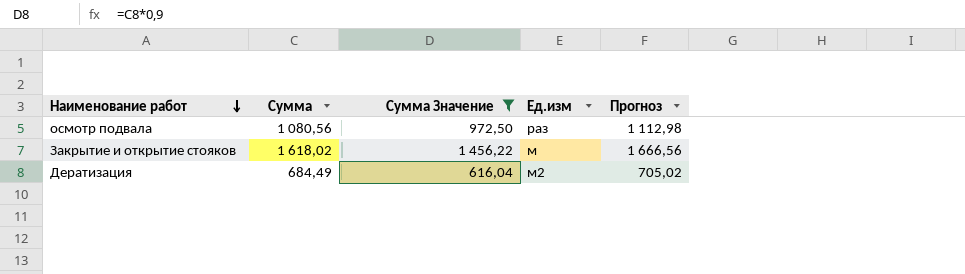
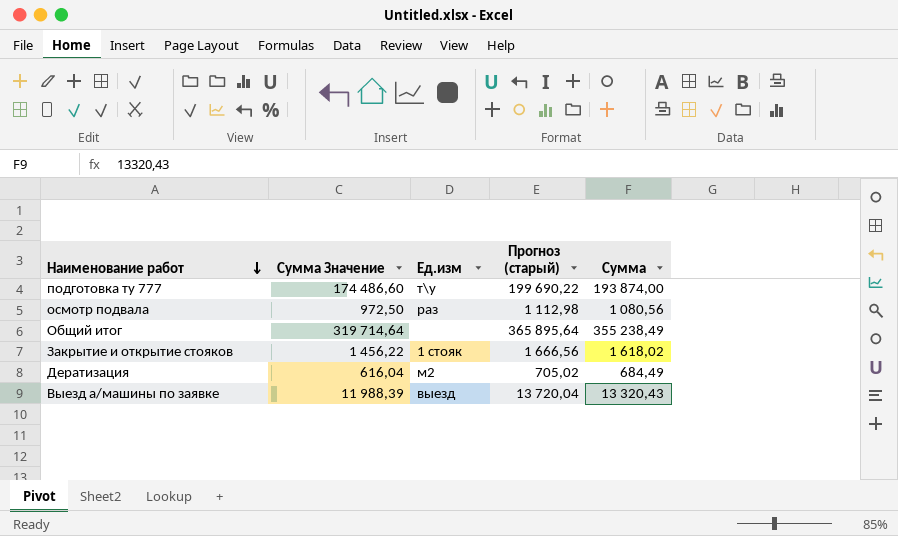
filter: Сумма Значение <= 1 456,22 -> none
column name: Прогноз -> Прогноз (старый)
column Сумма | position: 2 -> 5
Закрытие и открытие стояков | Ед.изм: м -> 1 стояк

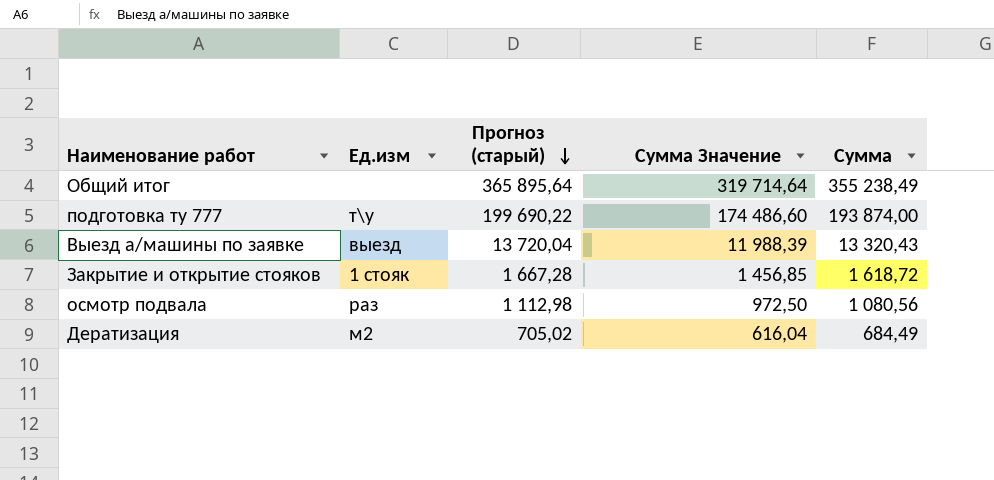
row order: Наименование работ descending -> Прогноз (старый) descending
column Сумма Значение | position: 2 -> 4
Закрытие и открытие стояков | Прогноз (старый): 1 666,56 -> 1 667,28
Закрытие и открытие стояков | Сумма Значение: 1 456,22 -> 1 456,85
Закрытие и открытие стояков | Сумма: 1 618,02 -> 1 618,72

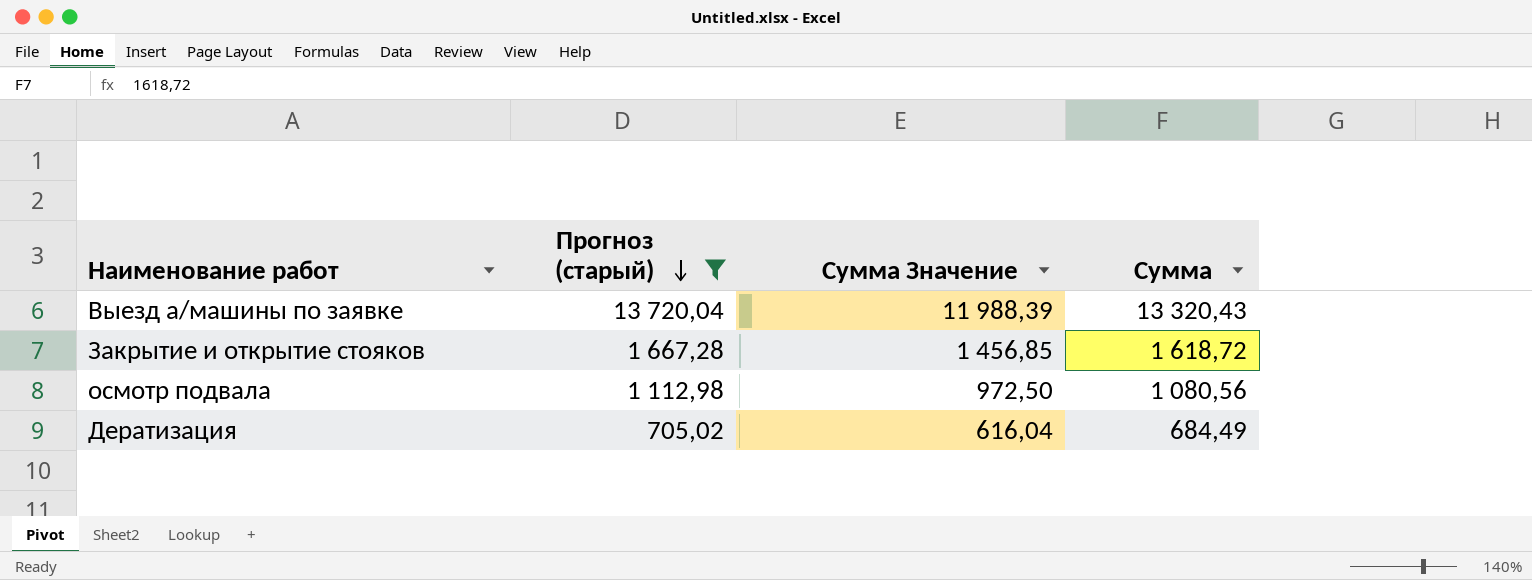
filter: none -> Прогноз (старый) <= 13 720,04
column Ед.изм | position: 2 -> none

